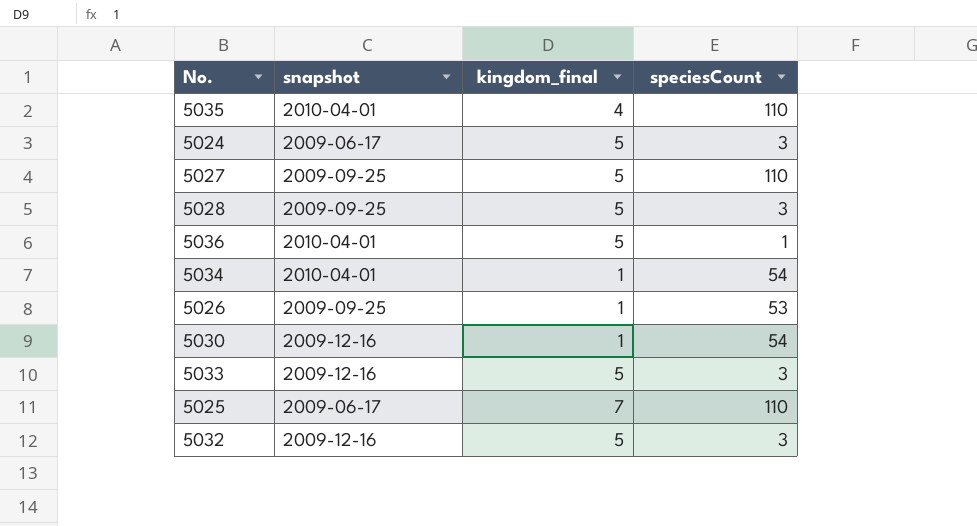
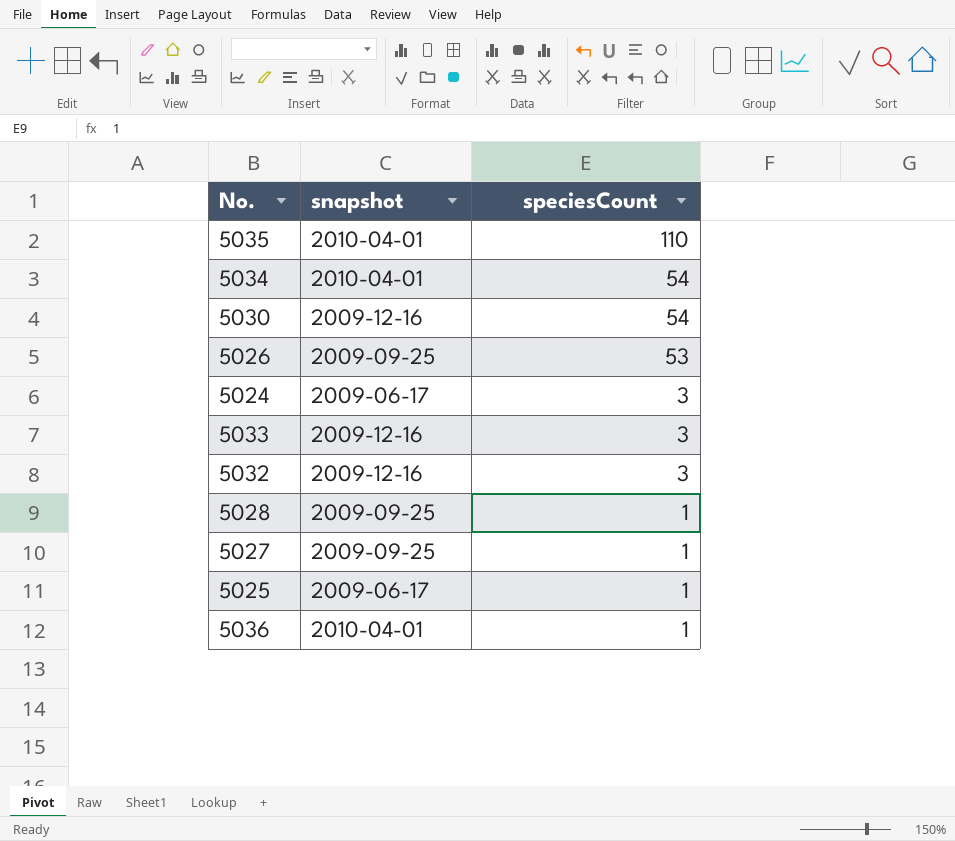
row order: none -> speciesCount descending
column kingdom_final | position: 3 -> none
5028 | speciesCount: 3 -> 1
5027 | speciesCount: 110 -> 1
5025 | speciesCount: 110 -> 1

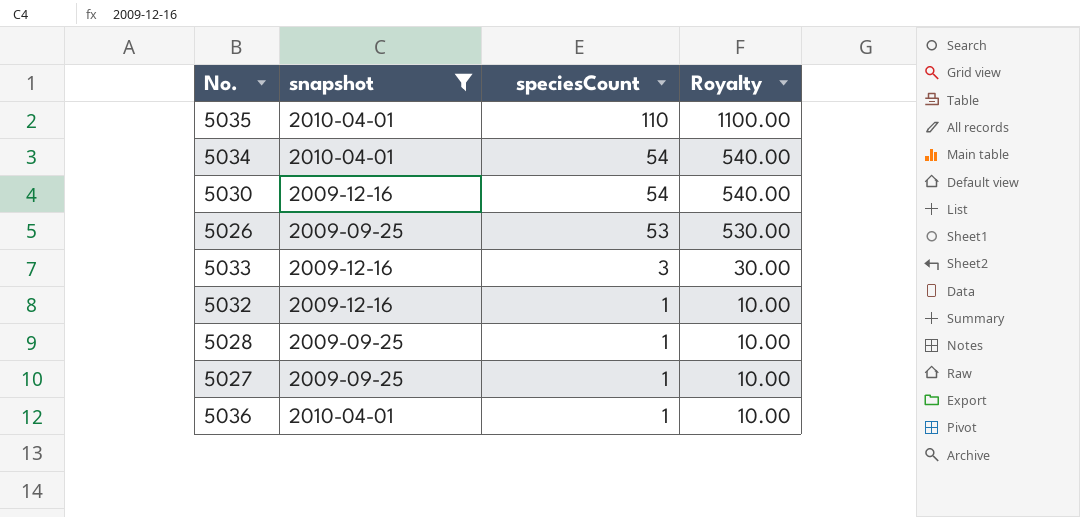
filter: none -> snapshot != 2009-06-17
column Royalty | formula: none -> [speciesCount] * 10
5032 | speciesCount: 3 -> 1

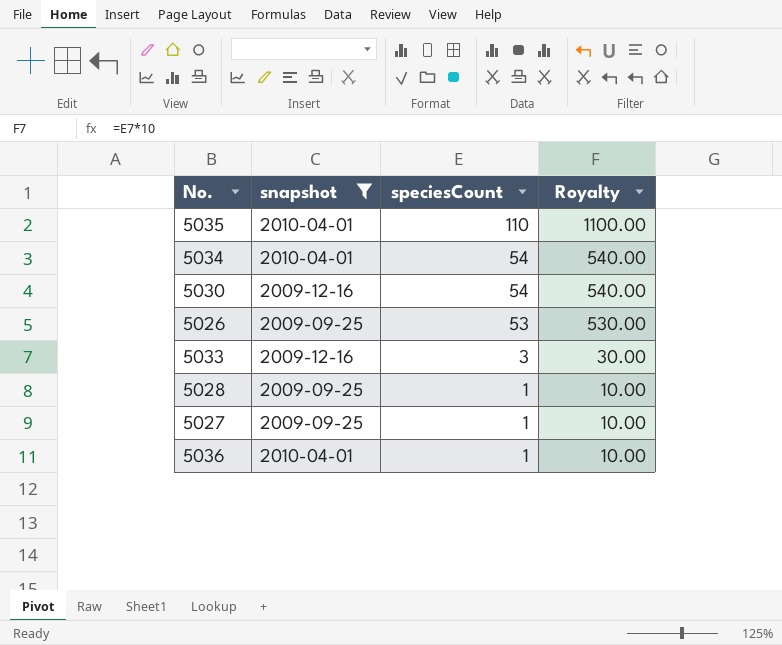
row 5032: 2009-12-16 | 1 | 10.00 -> none

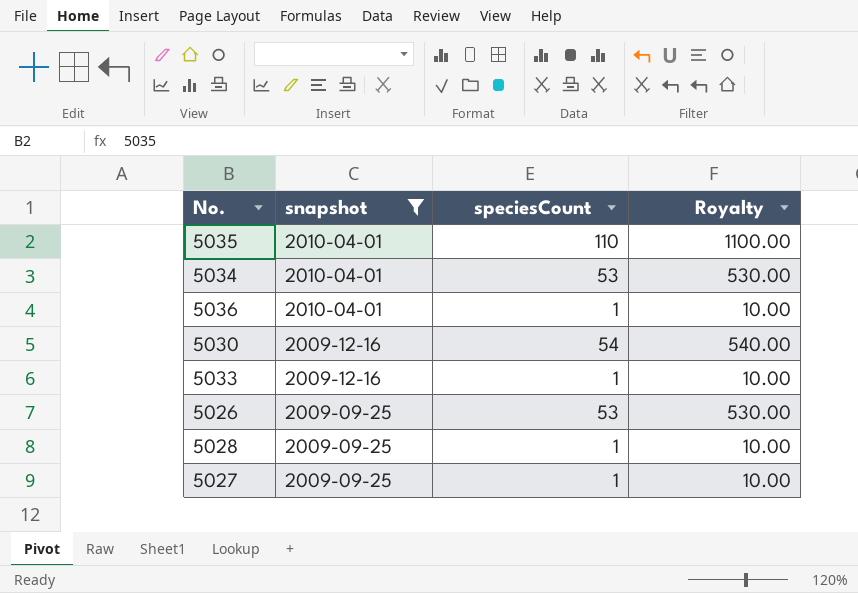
row order: speciesCount descending -> snapshot descending
5034 | speciesCount: 54 -> 53
5034 | Royalty: 540.00 -> 530.00
5033 | speciesCount: 3 -> 1
5033 | Royalty: 30.00 -> 10.00

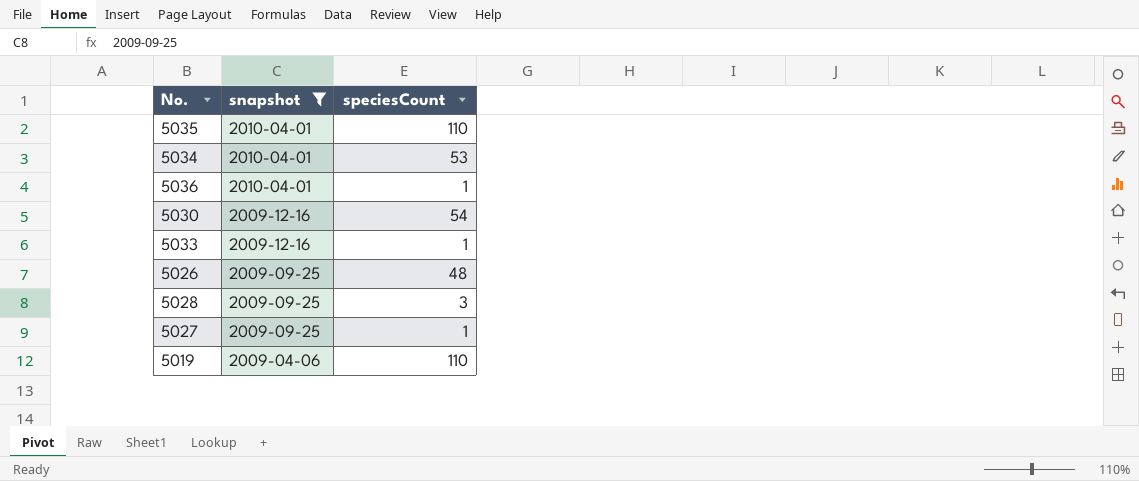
column Royalty | formula: [speciesCount] * 10 -> none
5026 | speciesCount: 53 -> 48
5028 | speciesCount: 1 -> 3
row 5019: none -> 2009-04-06 | 110

